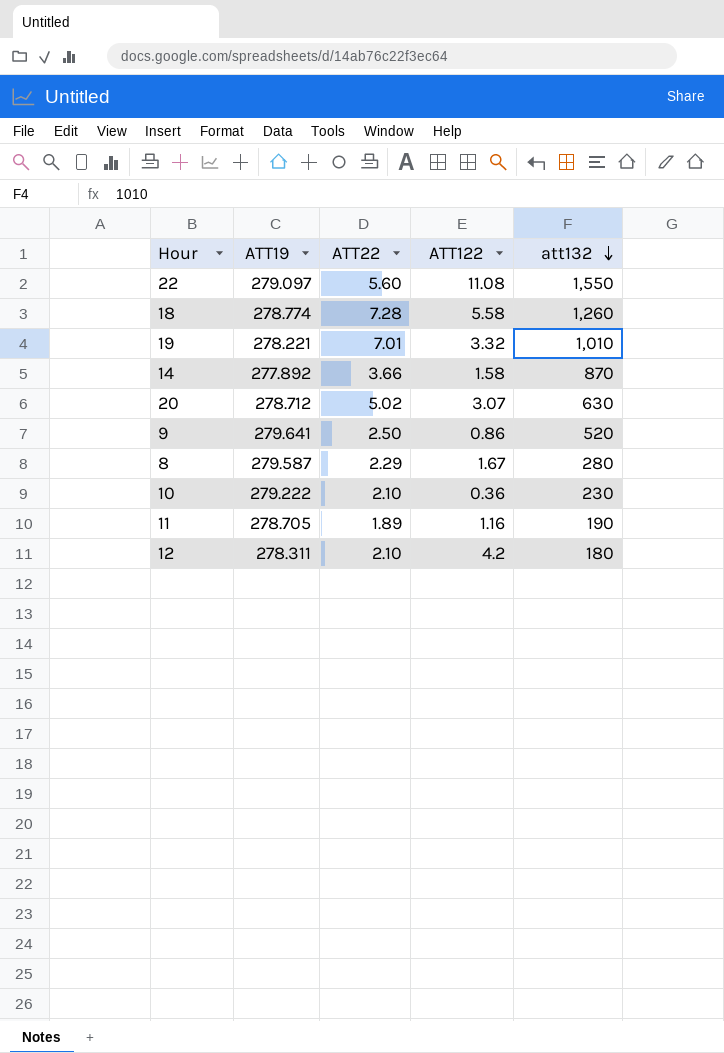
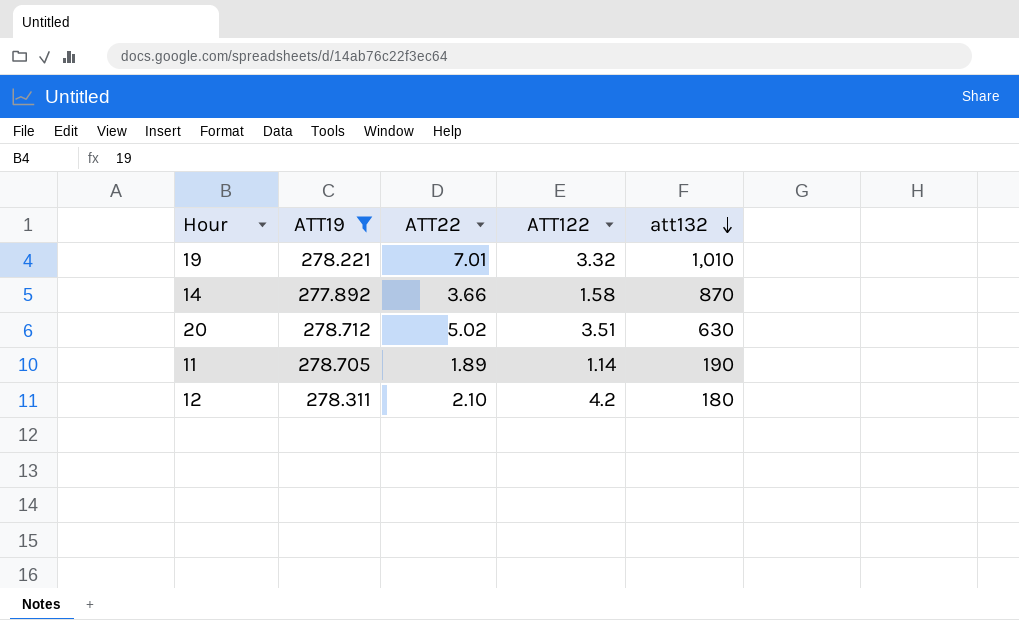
filter: none -> ATT19 <= 278.712
20 | ATT122: 3.07 -> 3.51
11 | ATT122: 1.16 -> 1.14

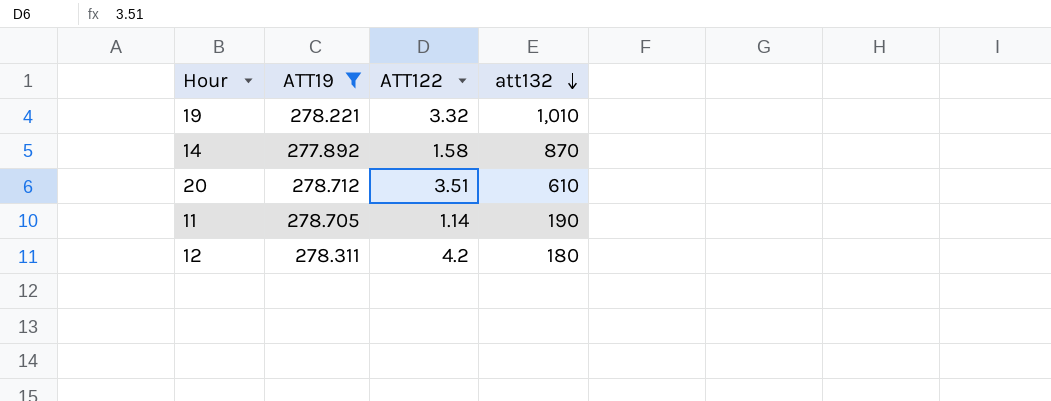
column ATT22 | position: 3 -> none
20 | att132: 630 -> 610

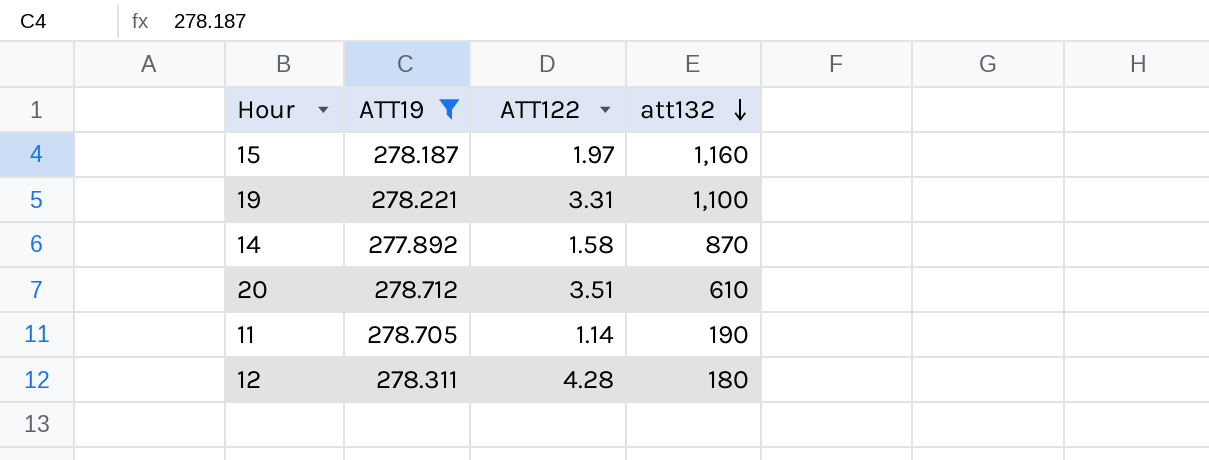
row 15: none -> 278.187 | 1.97 | 1,160
19 | ATT122: 3.32 -> 3.31
19 | att132: 1,010 -> 1,100
12 | ATT122: 4.2 -> 4.28

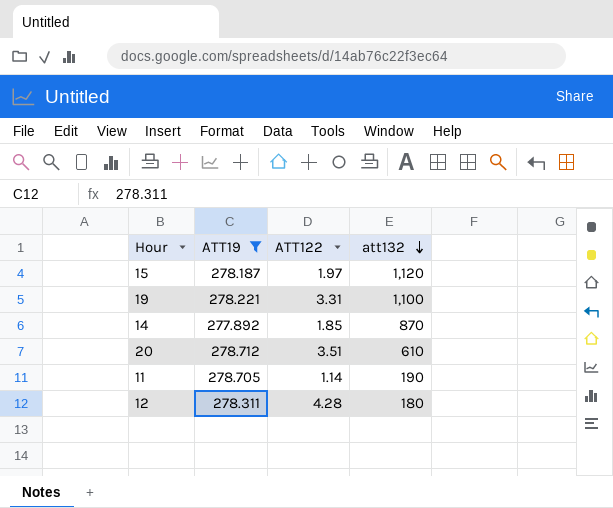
15 | att132: 1,160 -> 1,120
14 | ATT122: 1.58 -> 1.85

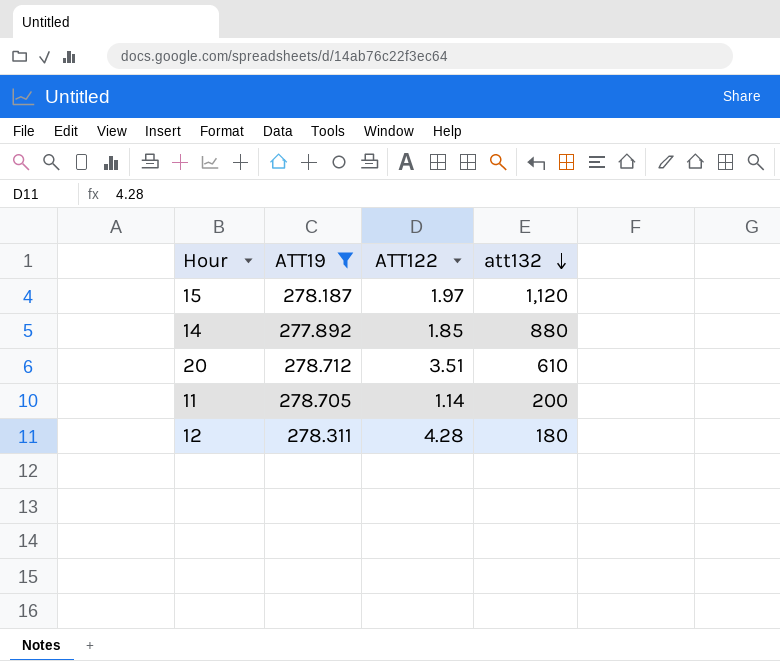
row 19: 278.221 | 3.31 | 1,100 -> none
14 | att132: 870 -> 880
11 | att132: 190 -> 200

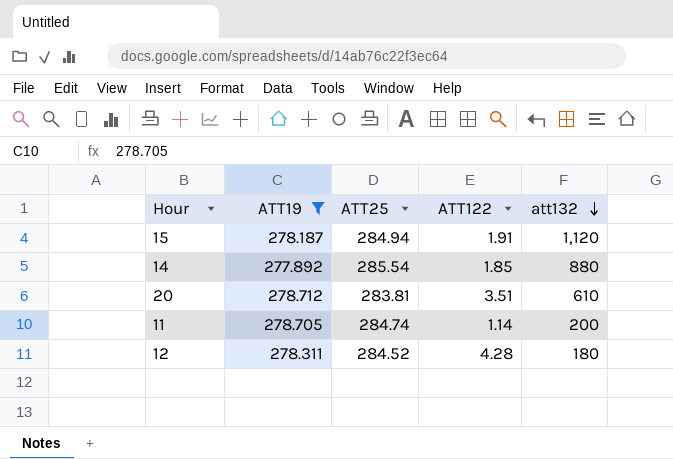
column ATT25 | position: none -> 3
15 | ATT122: 1.97 -> 1.91

